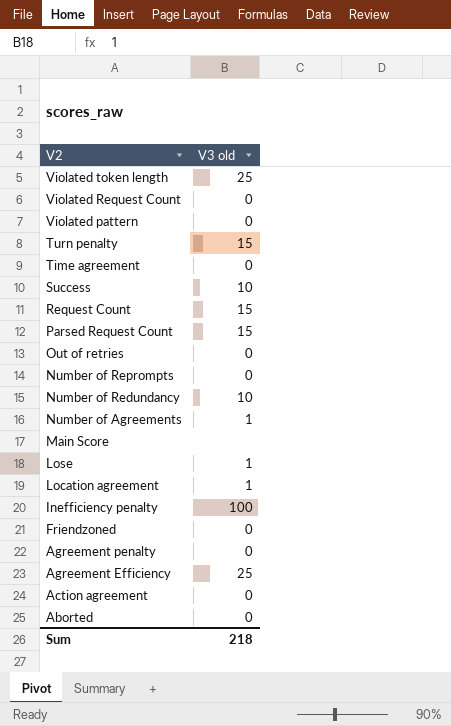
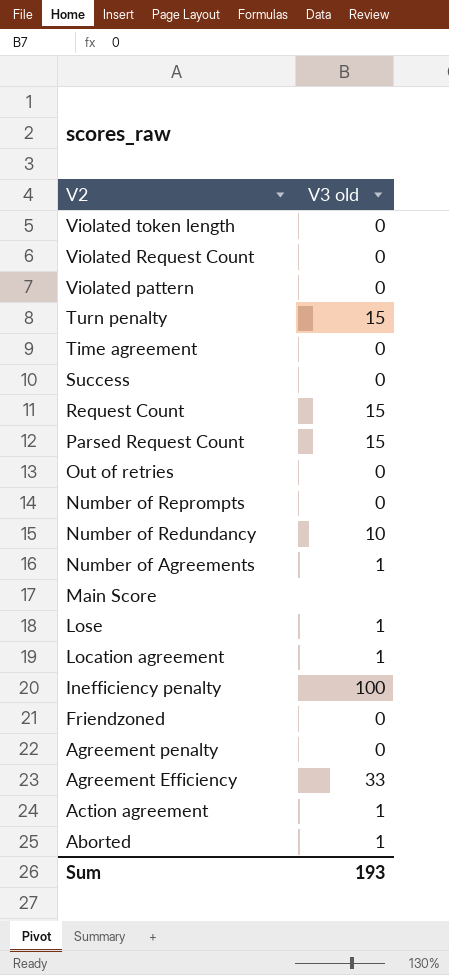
Violated token length | V3 old: 25 -> 0
Success | V3 old: 10 -> 0
Agreement Efficiency | V3 old: 25 -> 33
Action agreement | V3 old: 0 -> 1
Aborted | V3 old: 0 -> 1
Sum | V3 old: 218 -> 193

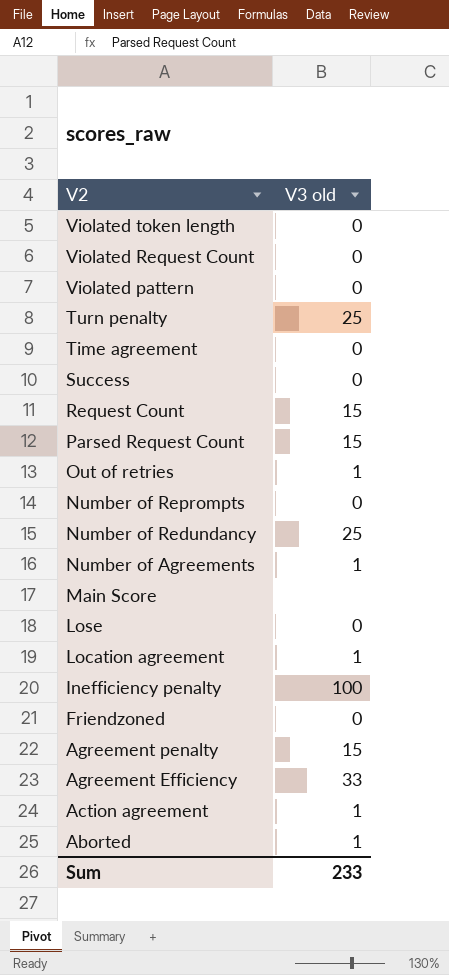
Turn penalty | V3 old: 15 -> 25
Out of retries | V3 old: 0 -> 1
Number of Redundancy | V3 old: 10 -> 25
Lose | V3 old: 1 -> 0
Agreement penalty | V3 old: 0 -> 15
Sum | V3 old: 193 -> 233

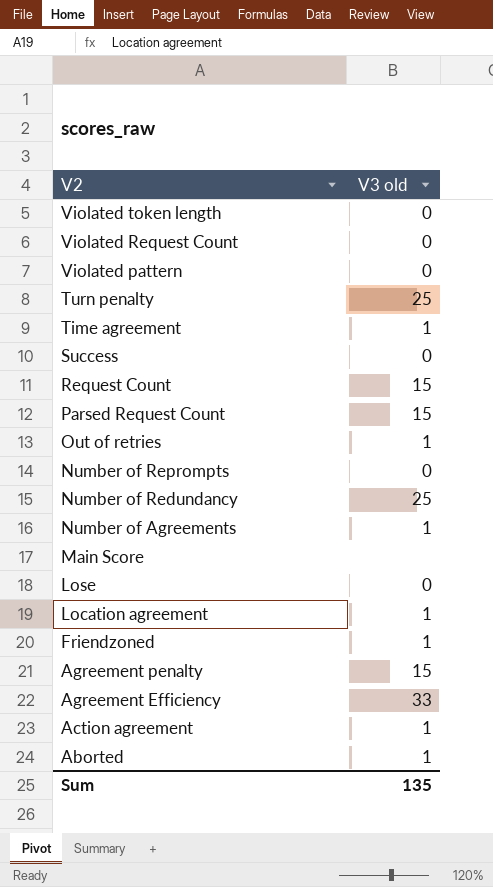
row Inefficiency penalty: 100 -> none
Time agreement | V3 old: 0 -> 1
Friendzoned | V3 old: 0 -> 1
Sum | V3 old: 233 -> 135

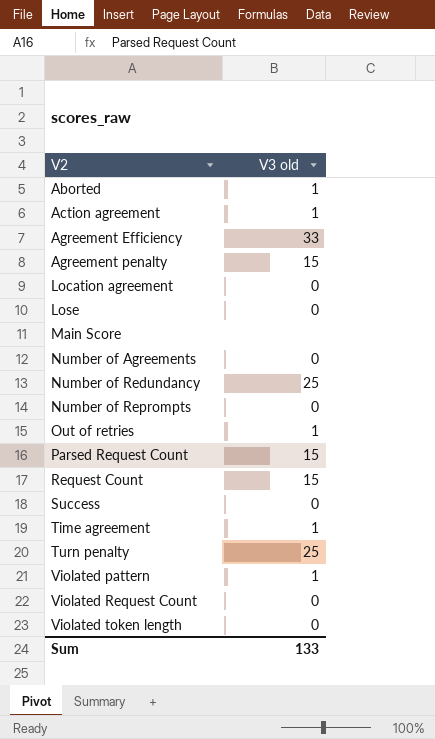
row order: V2 descending -> V2 ascending
row Friendzoned: 1 -> none
Location agreement | V3 old: 1 -> 0
Number of Agreements | V3 old: 1 -> 0
Violated pattern | V3 old: 0 -> 1
Sum | V3 old: 135 -> 133

